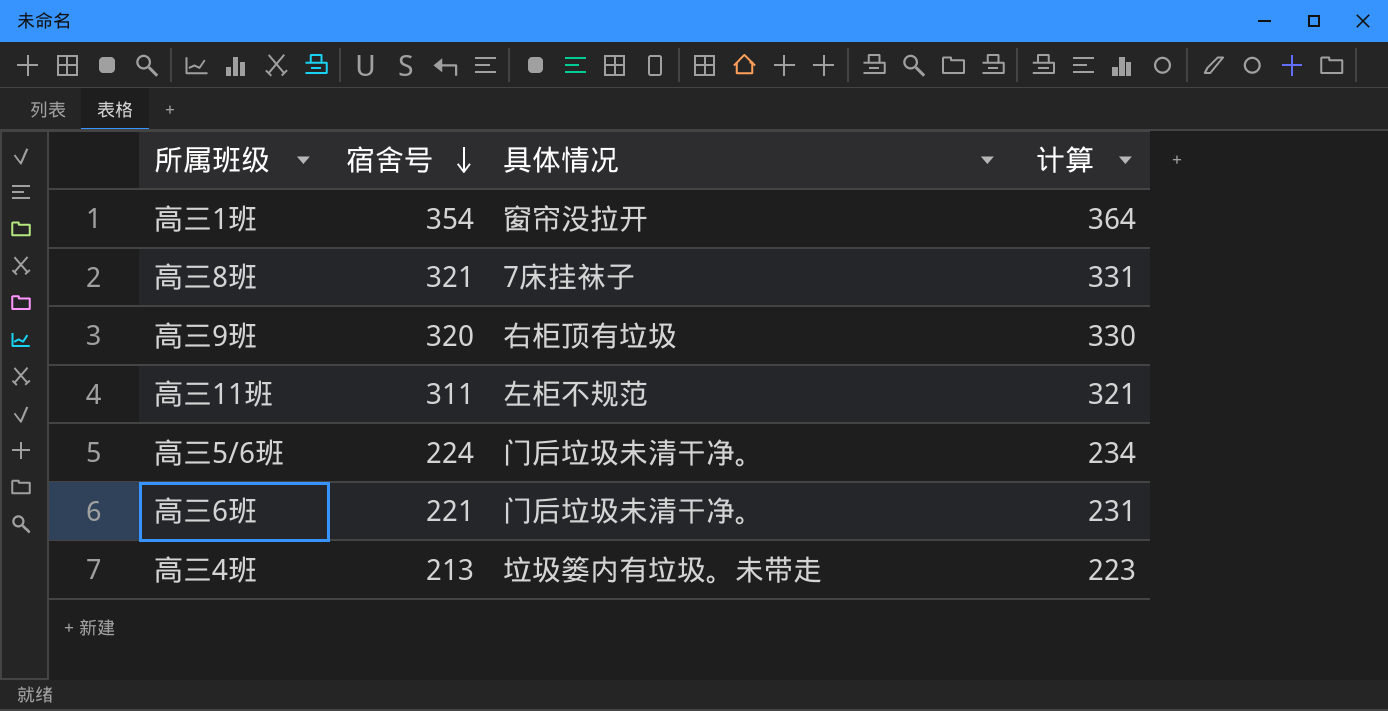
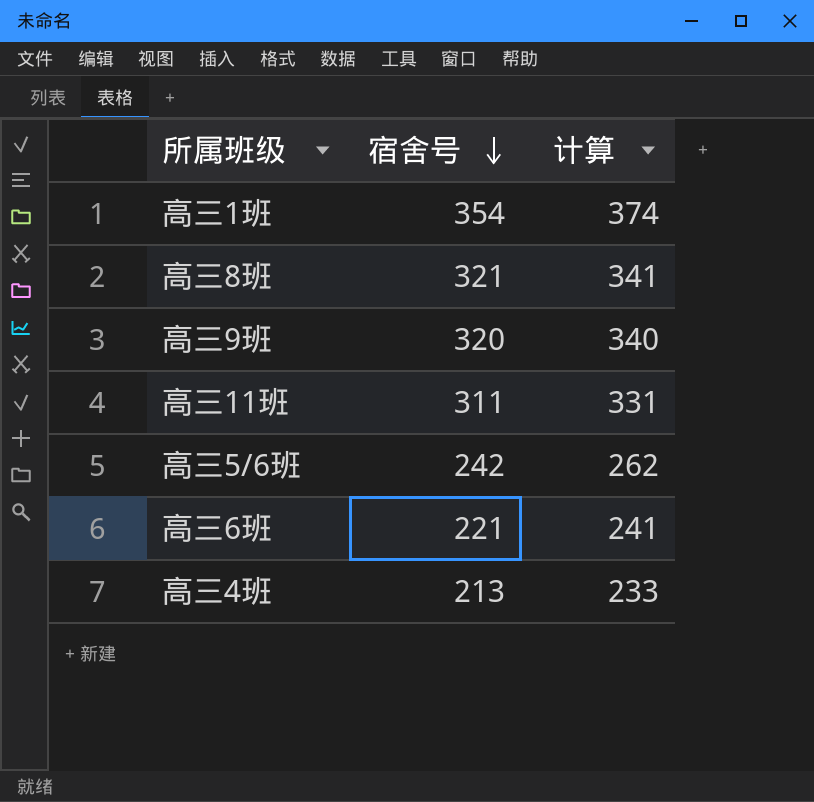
column 具体情况 | position: 3 -> none
column 计算 | formula: [宿舍号] + 10 -> [宿舍号] + 20
高三5/6班 | 宿舍号: 224 -> 242

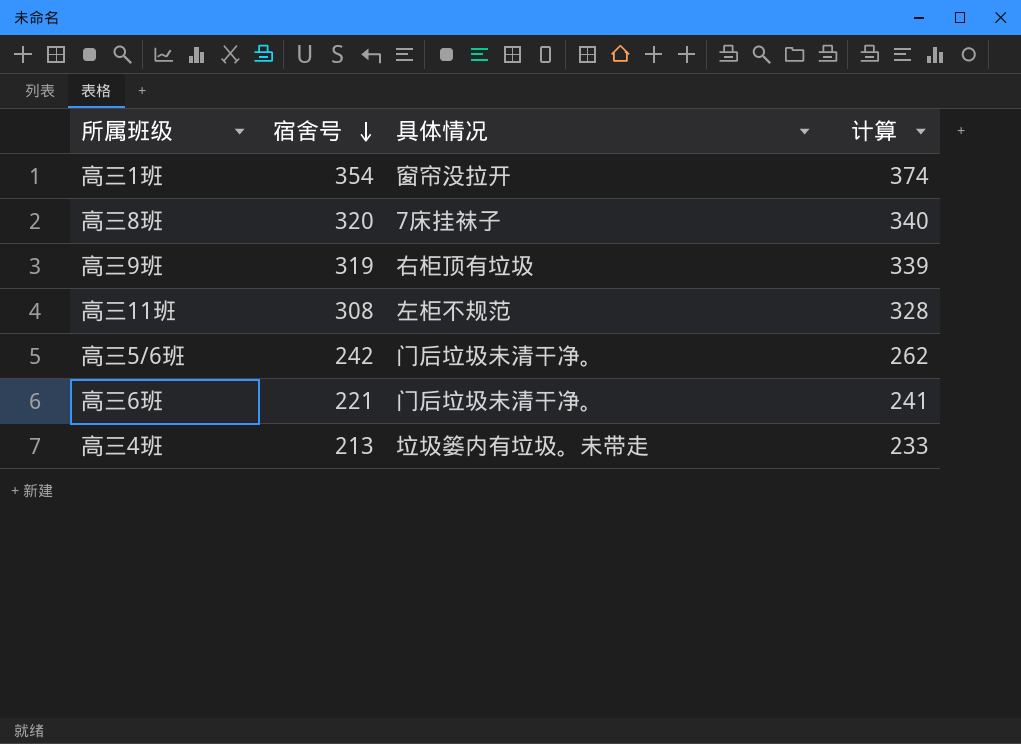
column 具体情况 | position: none -> 3
高三8班 | 宿舍号: 321 -> 320
高三8班 | 计算: 341 -> 340
高三9班 | 宿舍号: 320 -> 319
高三9班 | 计算: 340 -> 339
高三11班 | 宿舍号: 311 -> 308
高三11班 | 计算: 331 -> 328

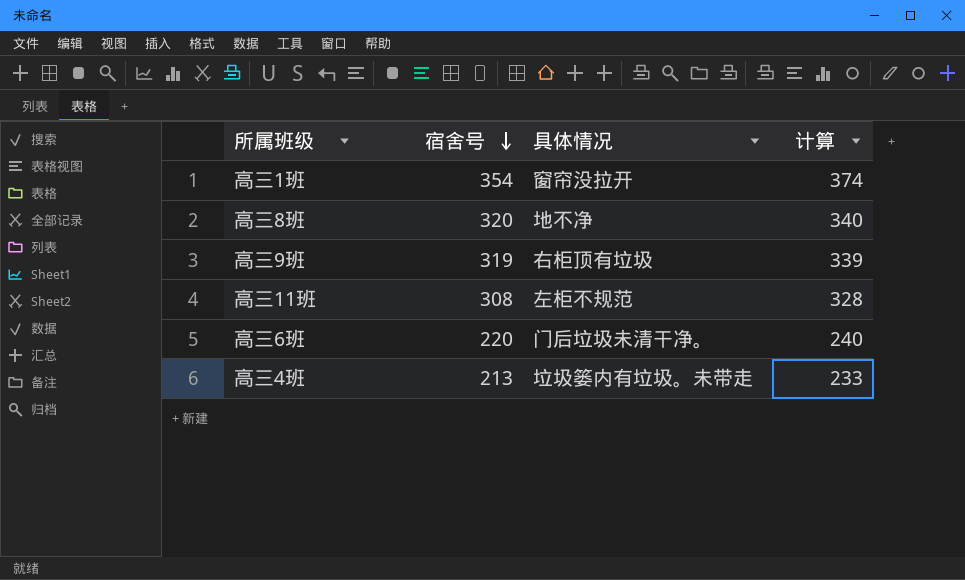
row 高三5/6班: 242 | 门后垃圾未清干净。 | 262 -> none
高三8班 | 具体情况: 7床挂袜子 -> 地不净
高三6班 | 宿舍号: 221 -> 220
高三6班 | 计算: 241 -> 240

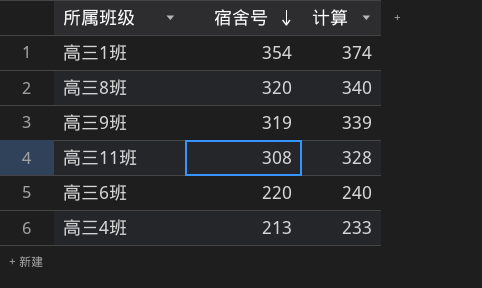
column 具体情况 | position: 3 -> none

